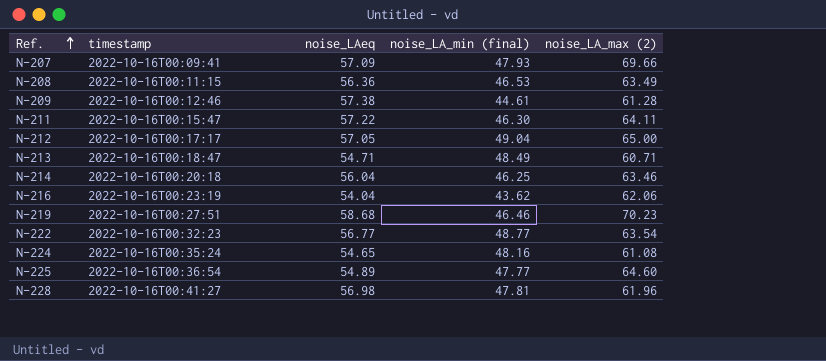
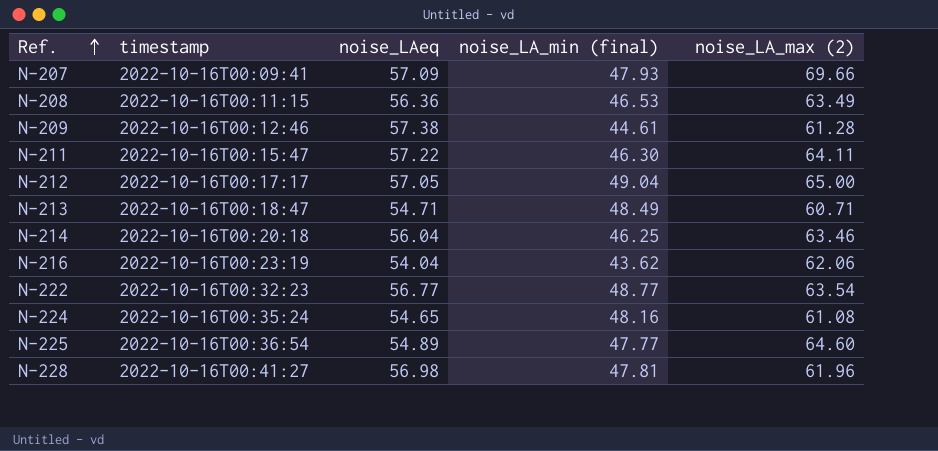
row N-219: 2022-10-16T00:27:51 | 58.68 | 46.46 | 70.23 -> none

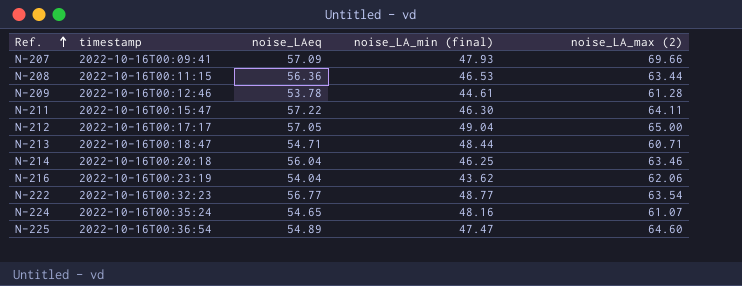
row N-228: 2022-10-16T00:41:27 | 56.98 | 47.81 | 61.96 -> none
N-208 | noise_LA_max (2): 63.49 -> 63.44
N-209 | noise_LAeq: 57.38 -> 53.78
N-213 | noise_LA_min (final): 48.49 -> 48.44
N-224 | noise_LA_max (2): 61.08 -> 61.07
N-225 | noise_LA_min (final): 47.77 -> 47.47

